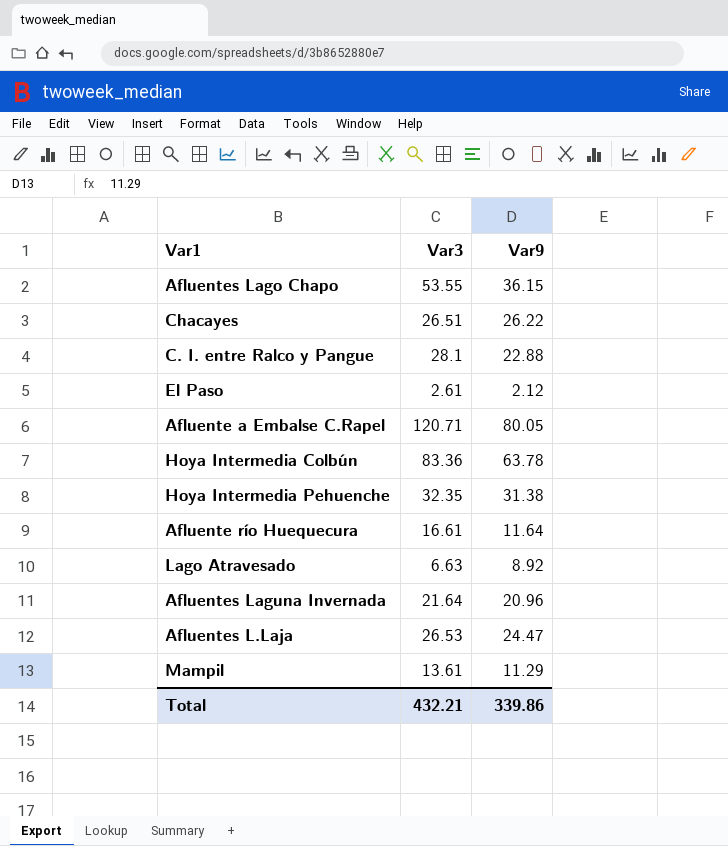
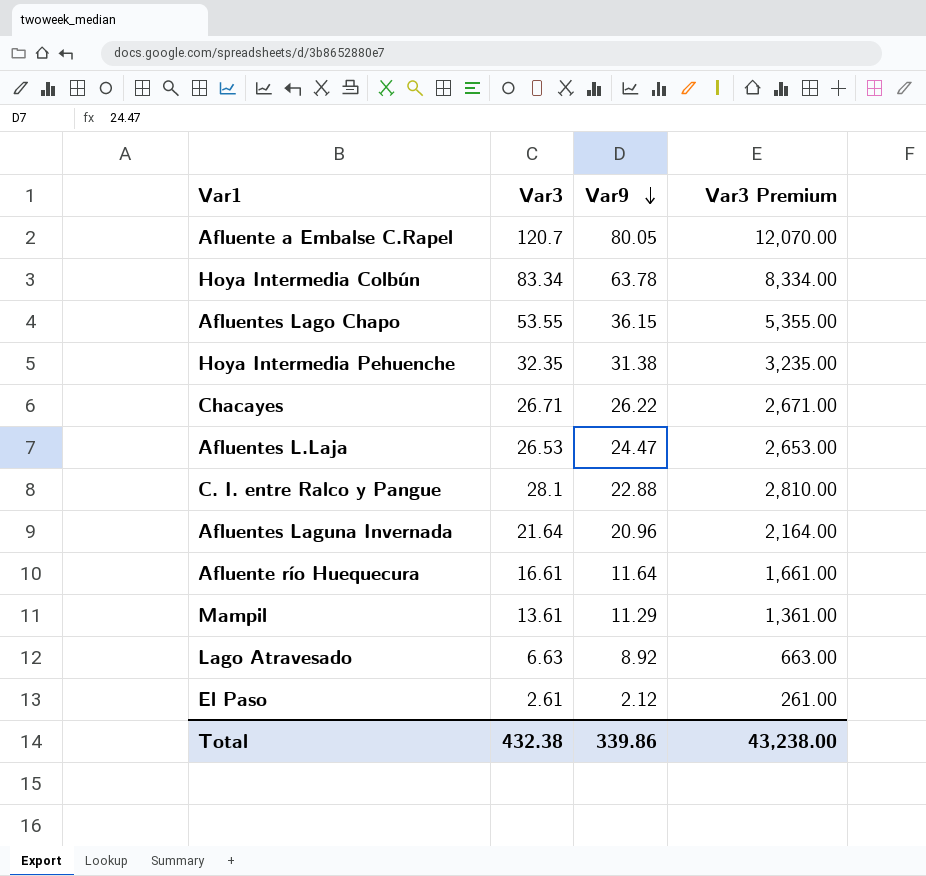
row order: none -> Var9 descending
column Var3 Premium | formula: none -> [Var3] * 100
Afluente a Embalse C.Rapel | Var3: 120.71 -> 120.7
Hoya Intermedia Colbún | Var3: 83.36 -> 83.34
Chacayes | Var3: 26.51 -> 26.71
Total | Var3: 432.21 -> 432.38

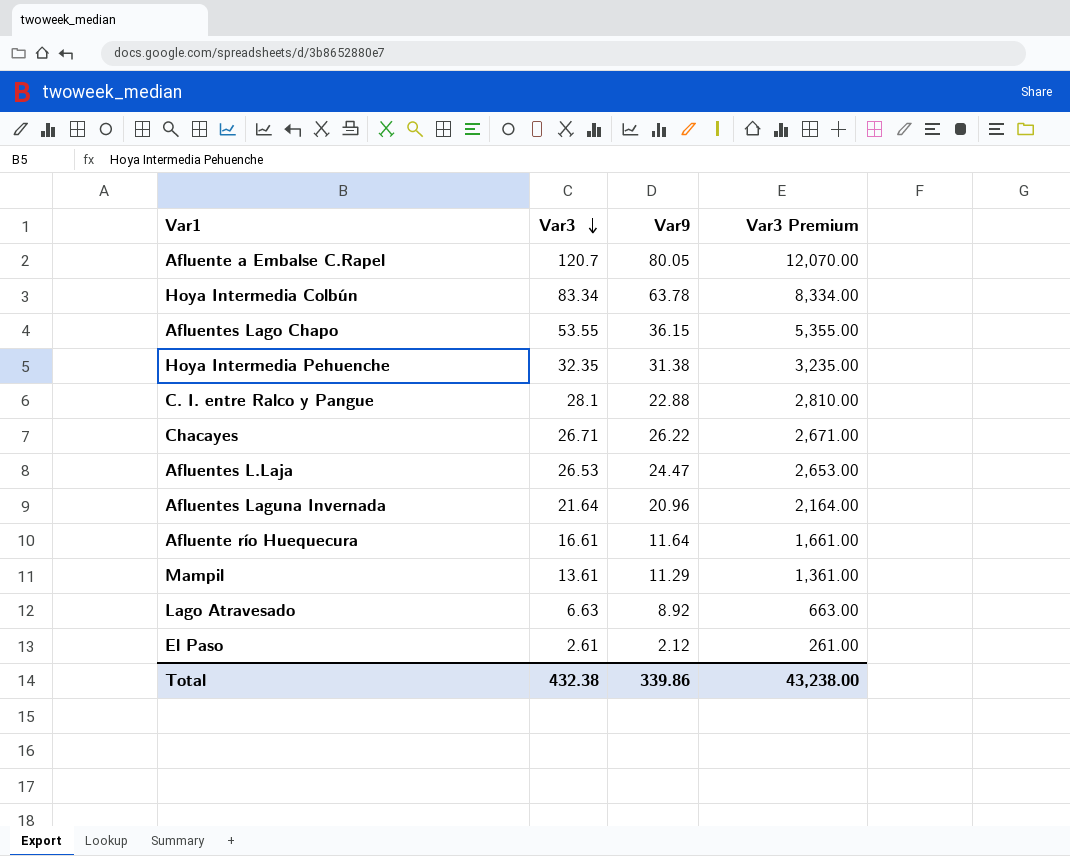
row order: Var9 descending -> Var3 descending

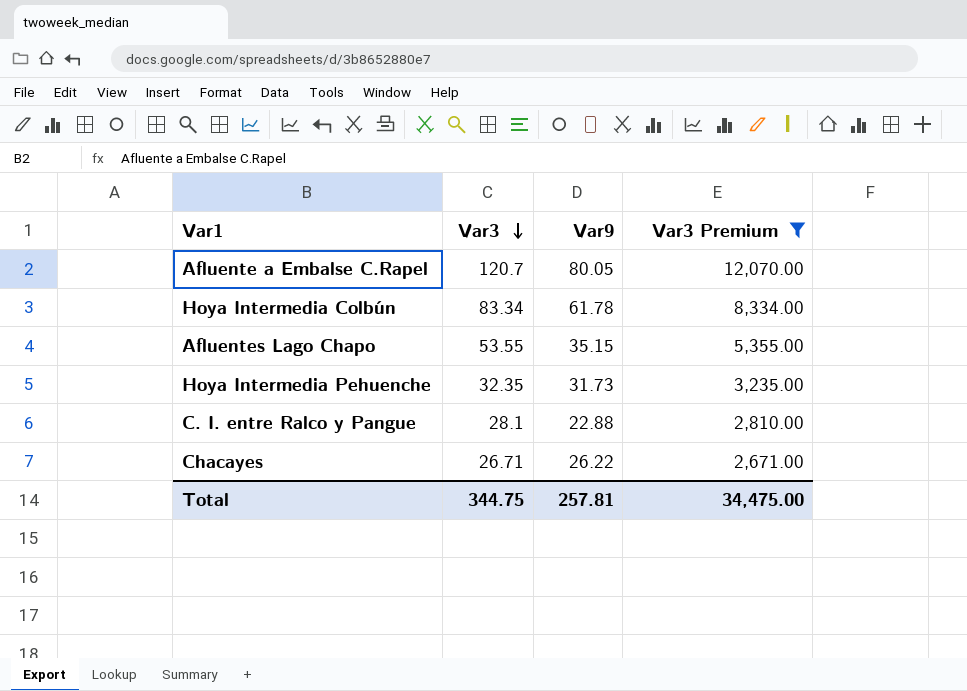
filter: none -> Var3 Premium >= 2,671.00
Hoya Intermedia Colbún | Var9: 63.78 -> 61.78
Afluentes Lago Chapo | Var9: 36.15 -> 35.15
Hoya Intermedia Pehuenche | Var9: 31.38 -> 31.73
Total | Var3: 432.38 -> 344.75
Total | Var9: 339.86 -> 257.81
Total | Var3 Premium: 43,238.00 -> 34,475.00

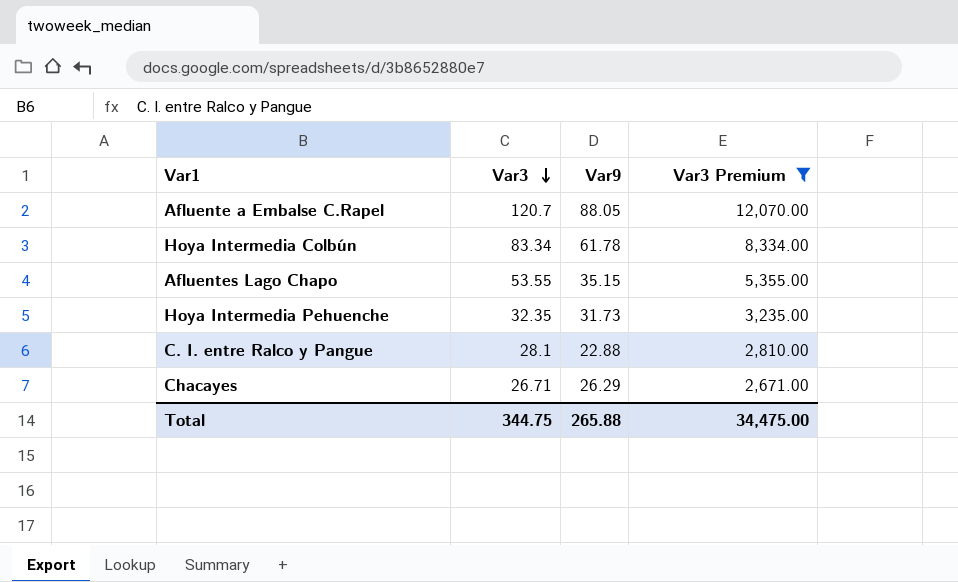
Afluente a Embalse C.Rapel | Var9: 80.05 -> 88.05
Chacayes | Var9: 26.22 -> 26.29
Total | Var9: 257.81 -> 265.88

